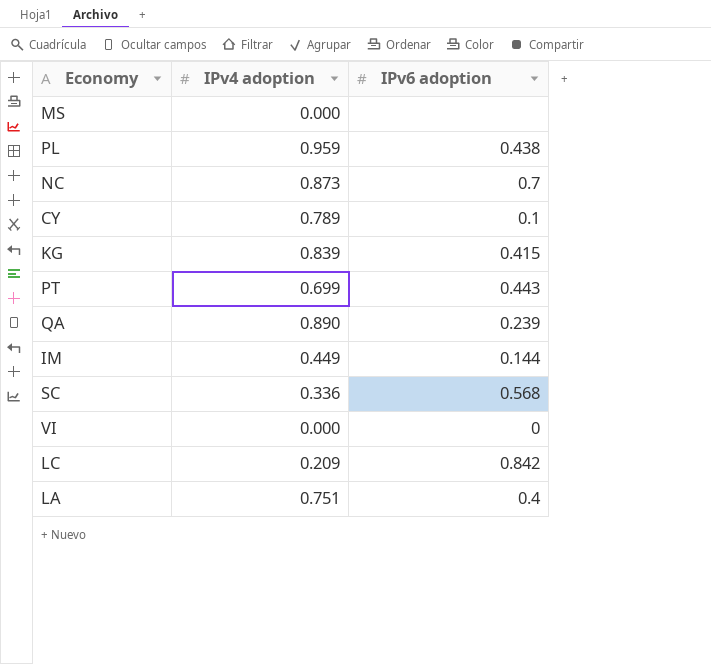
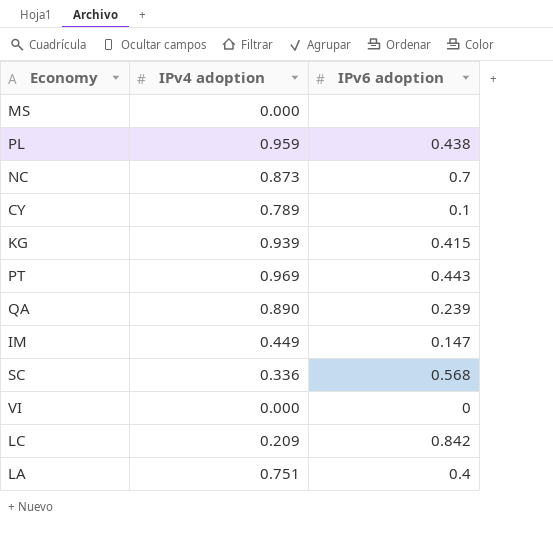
KG | IPv4 adoption: 0.839 -> 0.939
PT | IPv4 adoption: 0.699 -> 0.969
IM | IPv6 adoption: 0.144 -> 0.147

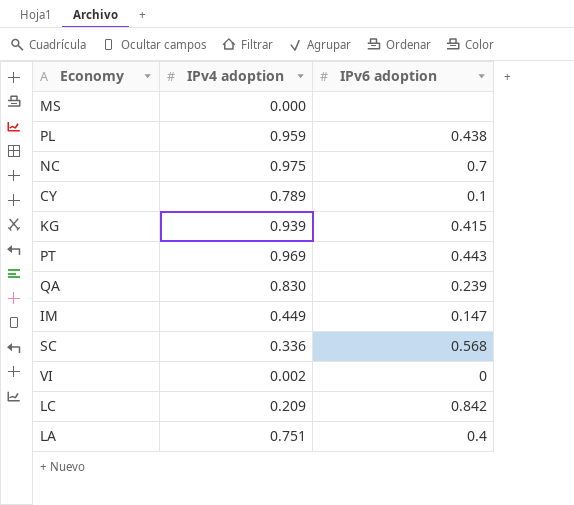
NC | IPv4 adoption: 0.873 -> 0.975
QA | IPv4 adoption: 0.890 -> 0.830
VI | IPv4 adoption: 0.000 -> 0.002

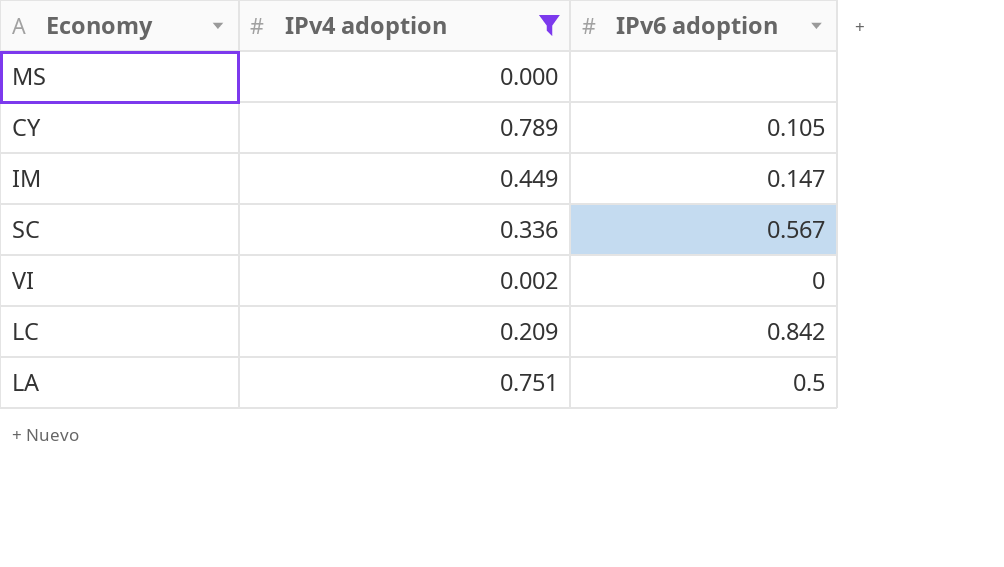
filter: none -> IPv4 adoption <= 0.789
CY | IPv6 adoption: 0.1 -> 0.105
SC | IPv6 adoption: 0.568 -> 0.567
LA | IPv6 adoption: 0.4 -> 0.5

